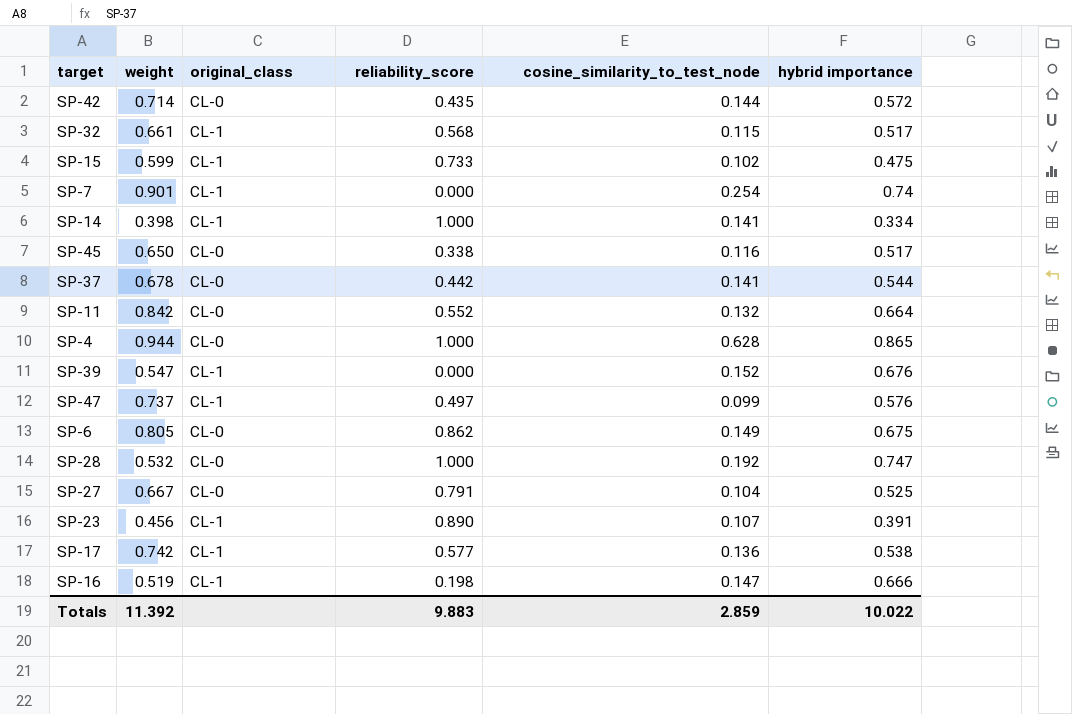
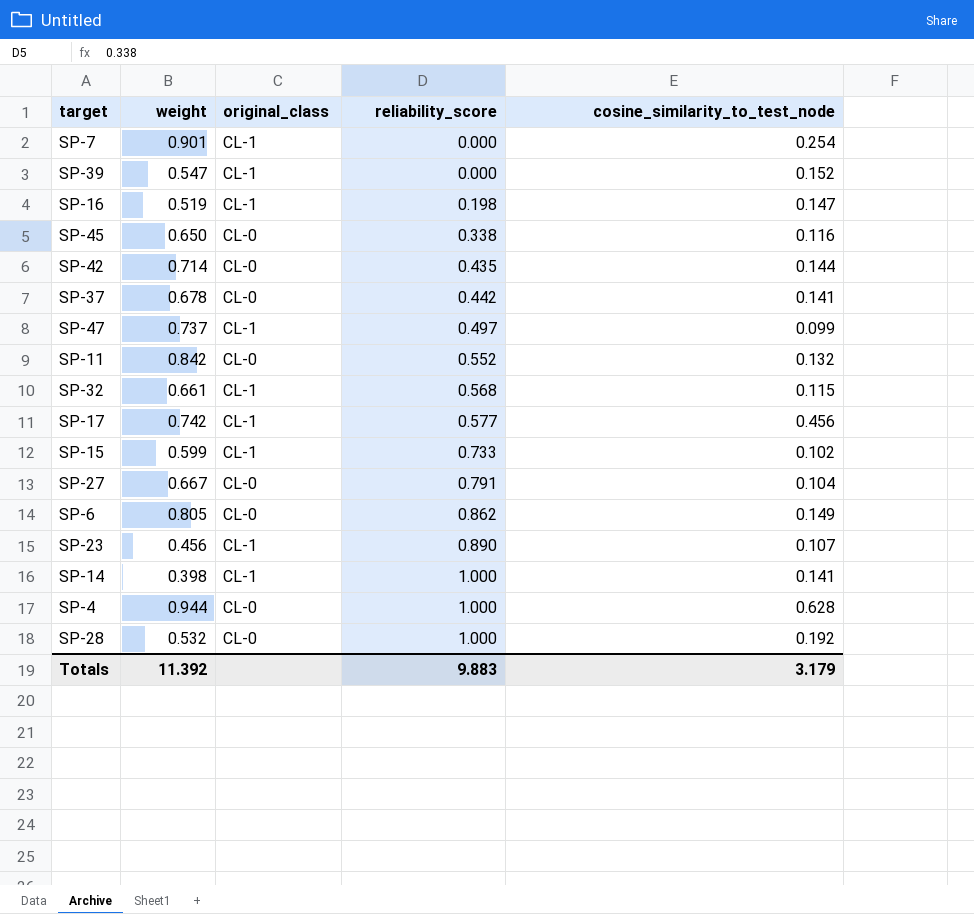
row order: none -> reliability_score ascending
column hybrid importance | position: 6 -> none
SP-17 | cosine_similarity_to_test_node: 0.136 -> 0.456
Totals | cosine_similarity_to_test_node: 2.859 -> 3.179

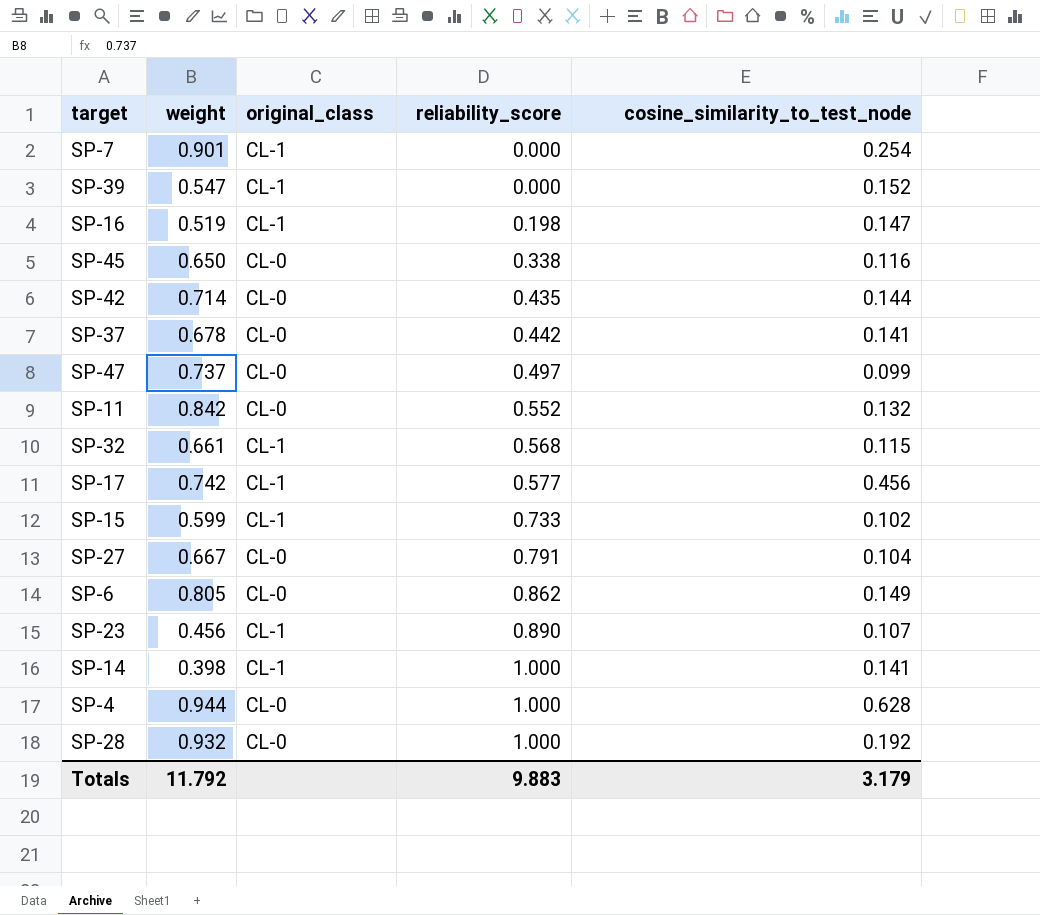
SP-47 | original_class: CL-1 -> CL-0
SP-28 | weight: 0.532 -> 0.932
Totals | weight: 11.392 -> 11.792

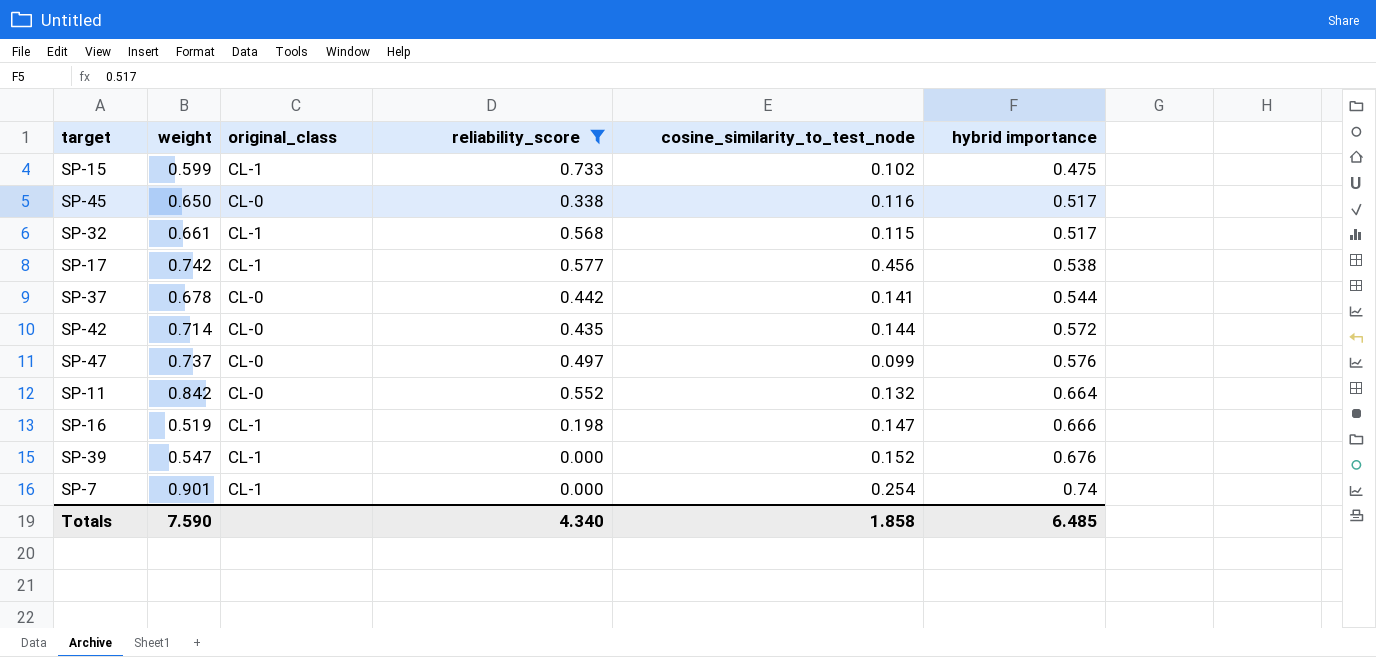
filter: none -> reliability_score <= 0.733
row order: reliability_score ascending -> hybrid importance ascending
column hybrid importance | position: none -> 6
Totals | weight: 11.792 -> 7.590
Totals | reliability_score: 9.883 -> 4.340
Totals | cosine_similarity_to_test_node: 3.179 -> 1.858

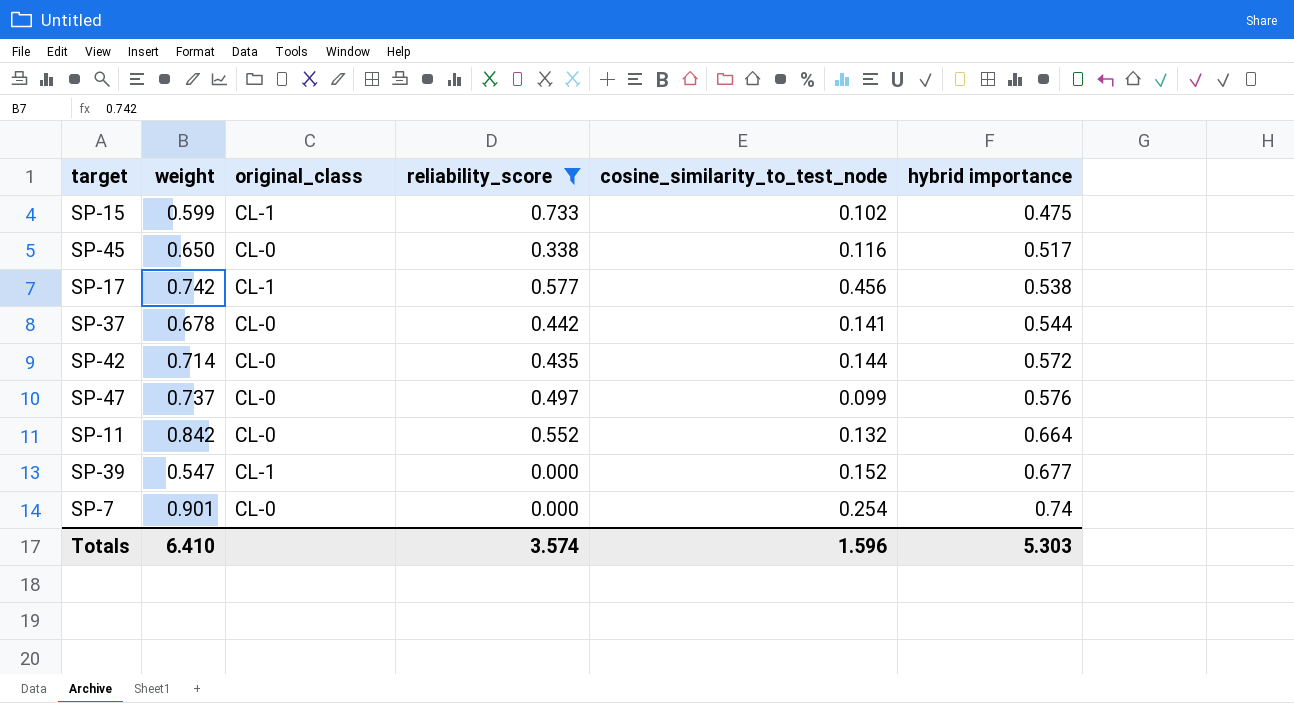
row SP-32: 0.661 | CL-1 | 0.568 | 0.115 | 0.517 -> none
row SP-16: 0.519 | CL-1 | 0.198 | 0.147 | 0.666 -> none
SP-39 | hybrid importance: 0.676 -> 0.677
SP-7 | original_class: CL-1 -> CL-0
Totals | weight: 7.590 -> 6.410
Totals | reliability_score: 4.340 -> 3.574
Totals | cosine_similarity_to_test_node: 1.858 -> 1.596
Totals | hybrid importance: 6.485 -> 5.303

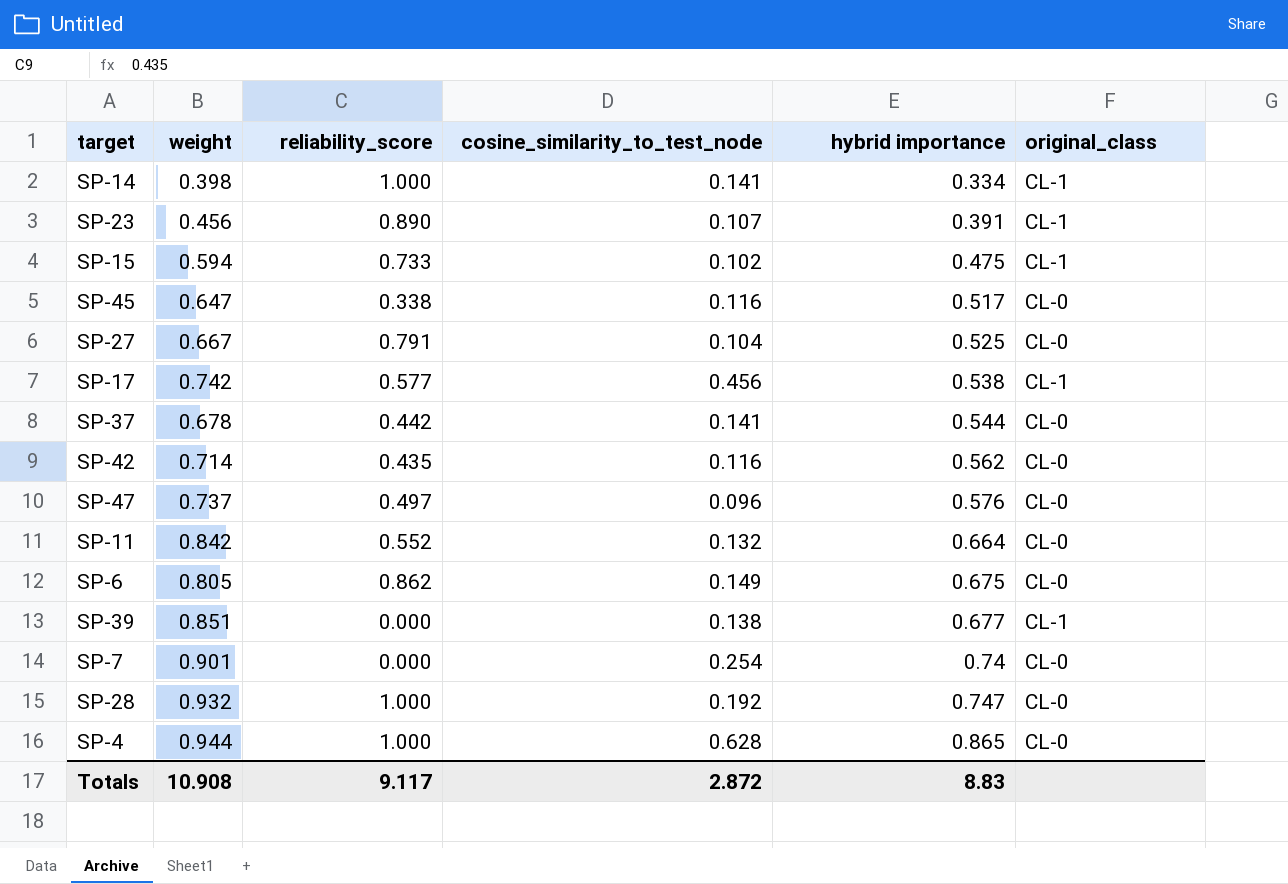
filter: reliability_score <= 0.733 -> none
column original_class | position: 3 -> 6
SP-15 | weight: 0.599 -> 0.594
SP-45 | weight: 0.650 -> 0.647
SP-42 | cosine_similarity_to_test_node: 0.144 -> 0.116
SP-42 | hybrid importance: 0.572 -> 0.562
SP-47 | cosine_similarity_to_test_node: 0.099 -> 0.096
SP-39 | weight: 0.547 -> 0.851
SP-39 | cosine_similarity_to_test_node: 0.152 -> 0.138
Totals | weight: 6.410 -> 10.908
Totals | reliability_score: 3.574 -> 9.117
Totals | cosine_similarity_to_test_node: 1.596 -> 2.872
Totals | hybrid importance: 5.303 -> 8.83

